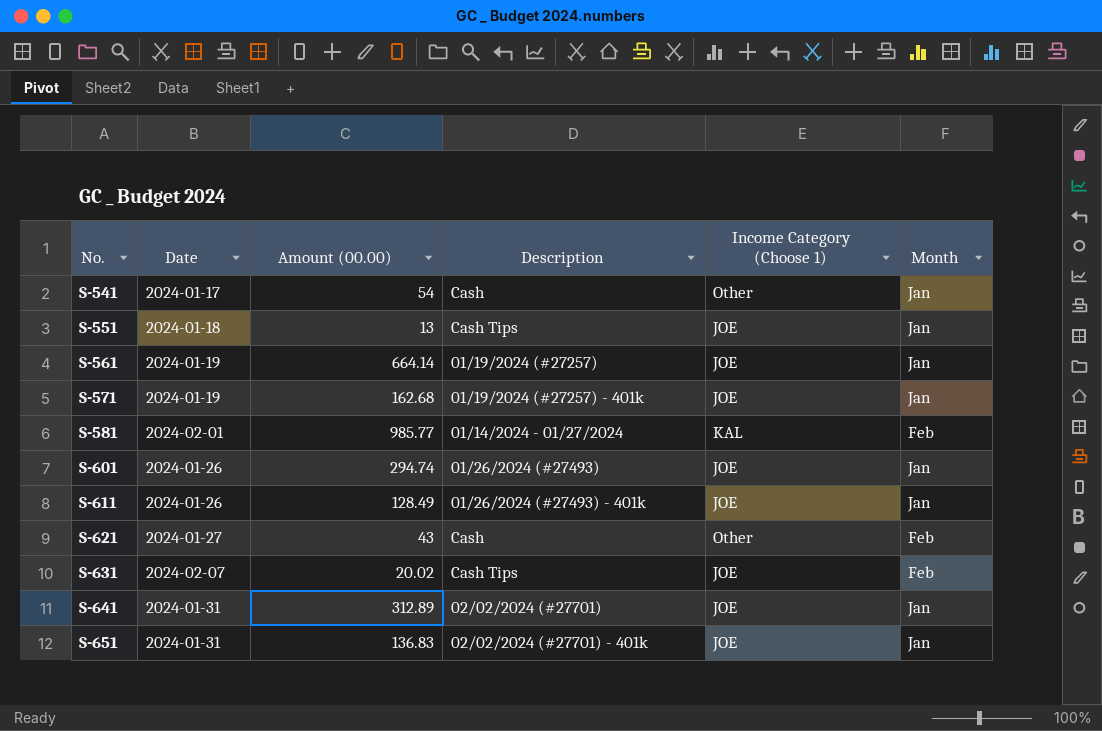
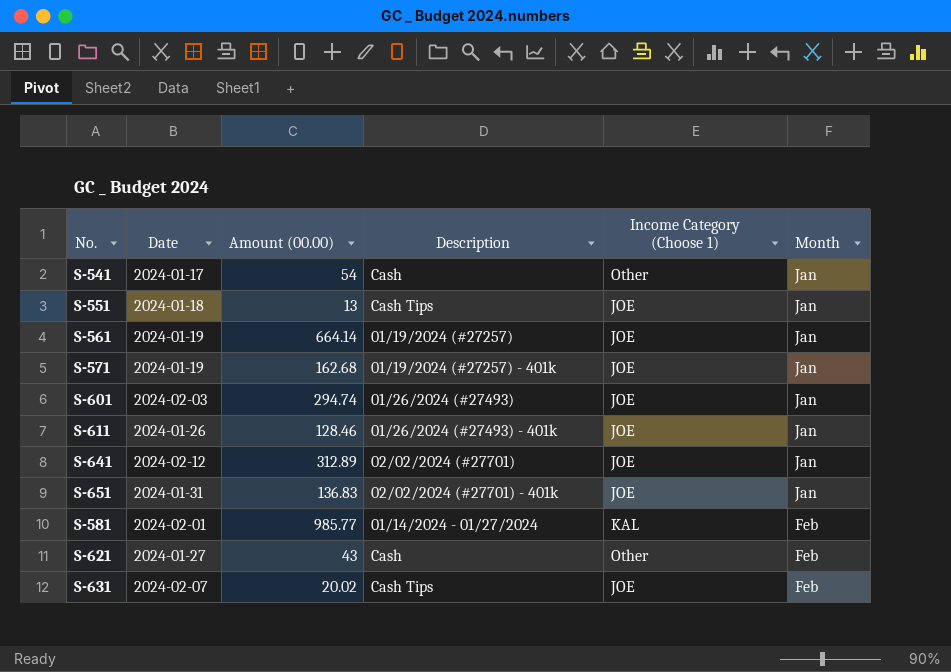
row order: No. ascending -> Month ascending
S-601 | Date: 2024-01-26 -> 2024-02-03
S-611 | Amount (00.00): 128.49 -> 128.46
S-641 | Date: 2024-01-31 -> 2024-02-12

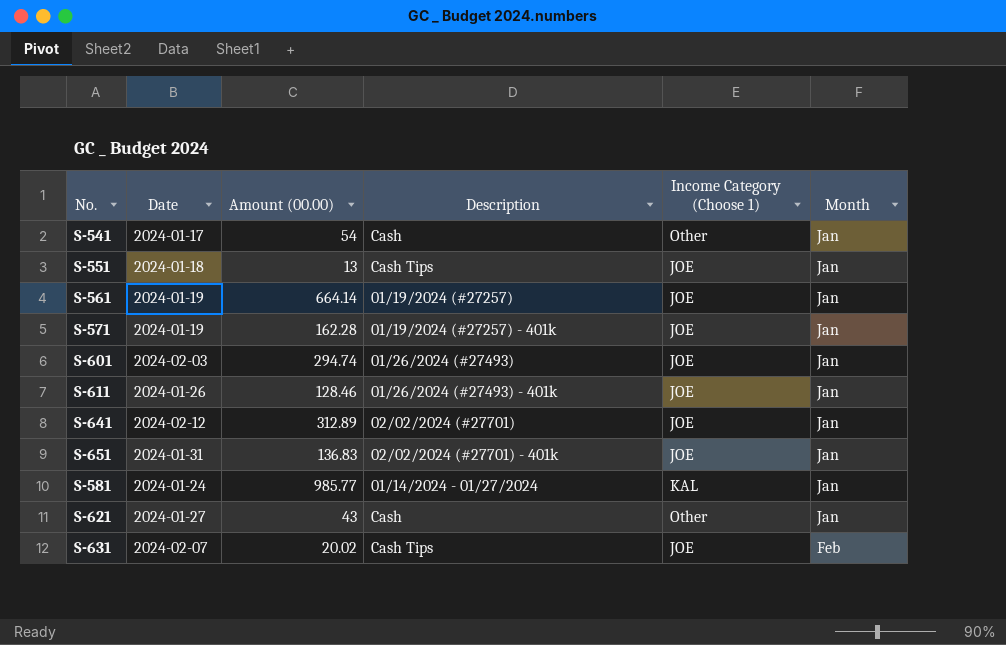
S-571 | Amount (00.00): 162.68 -> 162.28
S-581 | Date: 2024-02-01 -> 2024-01-24
S-581 | Month: Feb -> Jan
S-621 | Month: Feb -> Jan

